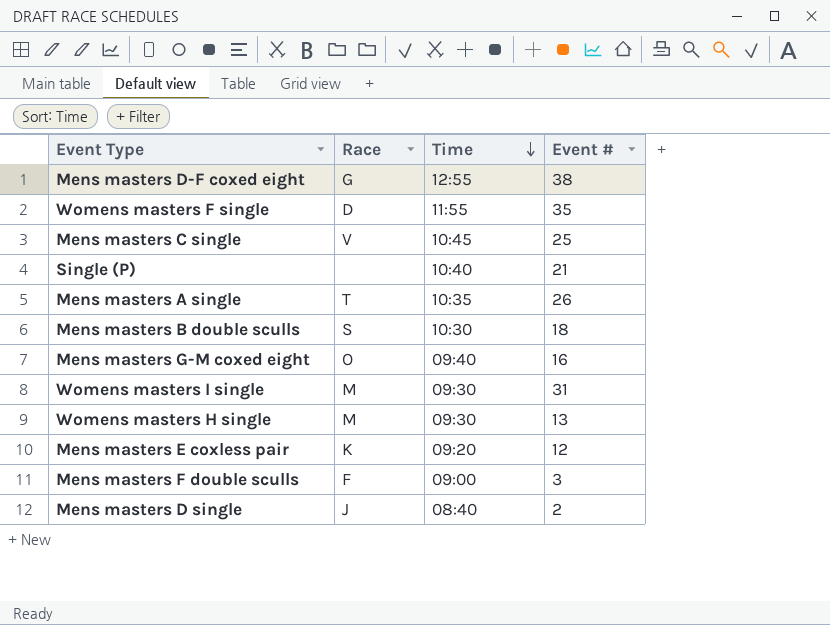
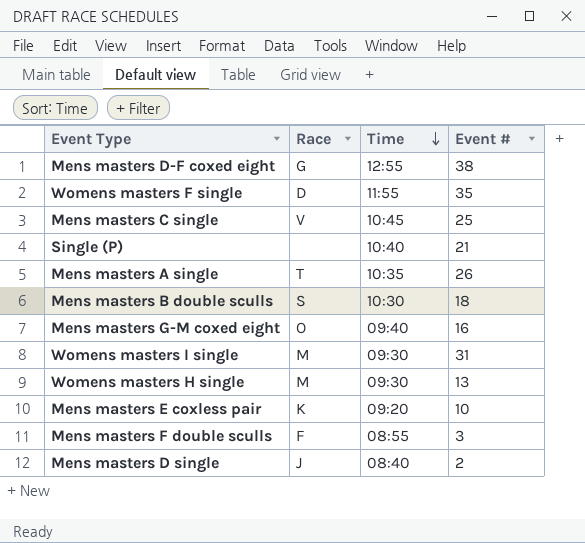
Mens masters E coxless pair | Event #: 12 -> 10
Mens masters F double sculls | Time: 09:00 -> 08:55

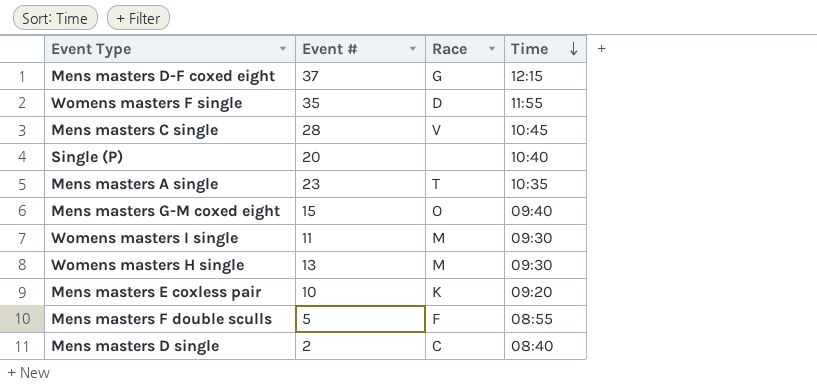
column Event # | position: 4 -> 2
row Mens masters B double sculls: S | 10:30 | 18 -> none
Mens masters D-F coxed eight | Event #: 38 -> 37
Mens masters D-F coxed eight | Time: 12:55 -> 12:15
Mens masters C single | Event #: 25 -> 28
Single (P) | Event #: 21 -> 20
Mens masters A single | Event #: 26 -> 23
Mens masters G-M coxed eight | Event #: 16 -> 15
Womens masters I single | Event #: 31 -> 11
Mens masters F double sculls | Event #: 3 -> 5
Mens masters D single | Race: J -> C

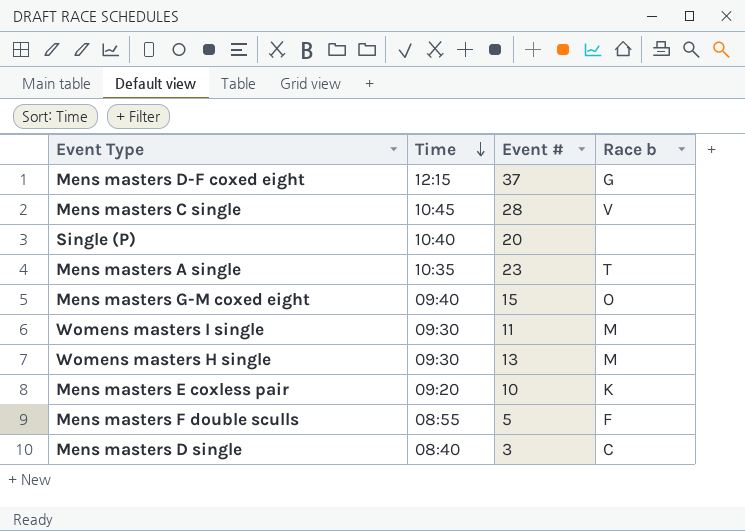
column Time | position: 4 -> 2
column name: Race -> Race b
row Womens masters F single: 35 | D | 11:55 -> none
Mens masters D single | Event #: 2 -> 3

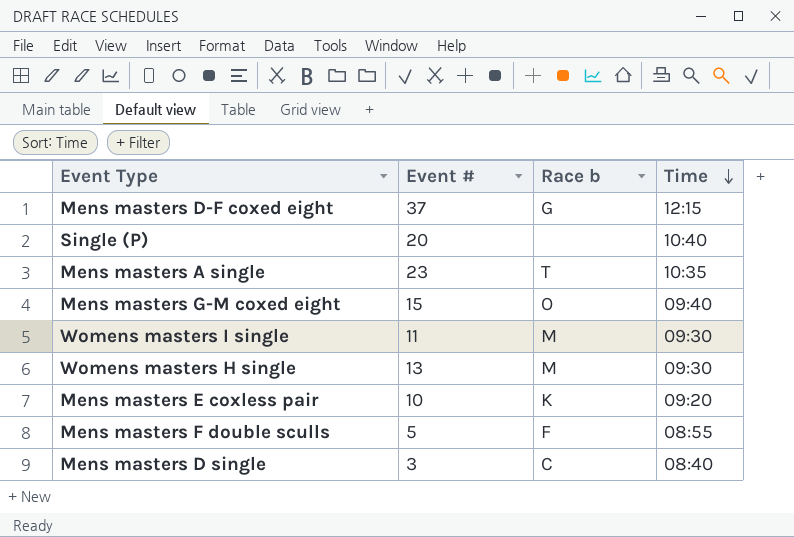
column Time | position: 2 -> 4
row Mens masters C single: 10:45 | 28 | V -> none

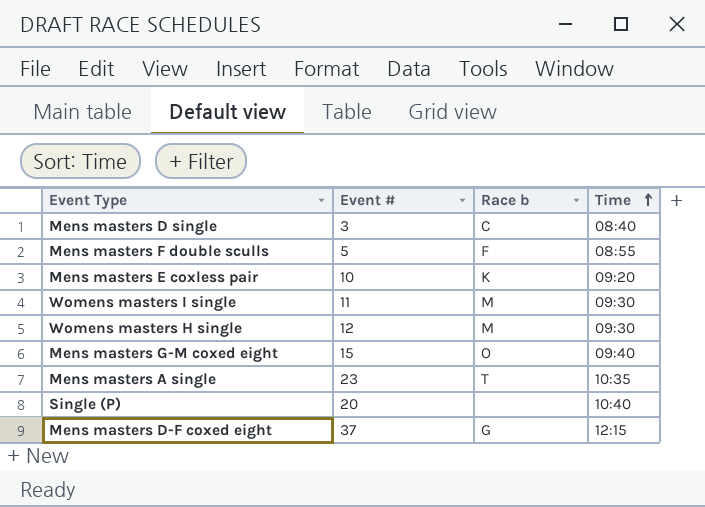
row order: Time descending -> Time ascending
Womens masters H single | Event #: 13 -> 12

